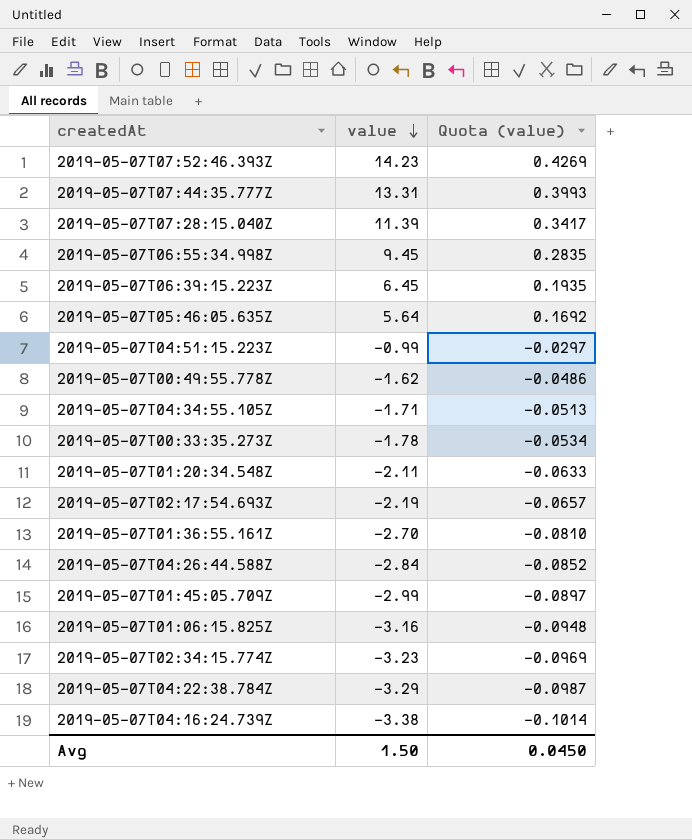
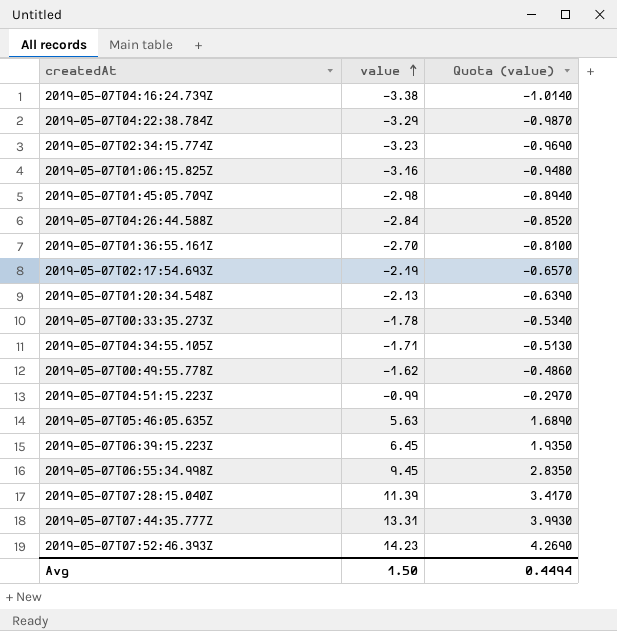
row order: value descending -> value ascending
column Quota (value) | formula: [value] * 0.03 -> [value] * 0.3
2019-05-07T01:45:05.709Z | value: -2.99 -> -2.98
2019-05-07T01:20:34.548Z | value: -2.11 -> -2.13
2019-05-07T05:46:05.635Z | value: 5.64 -> 5.63
Avg | Quota (value): 0.0450 -> 0.4494

